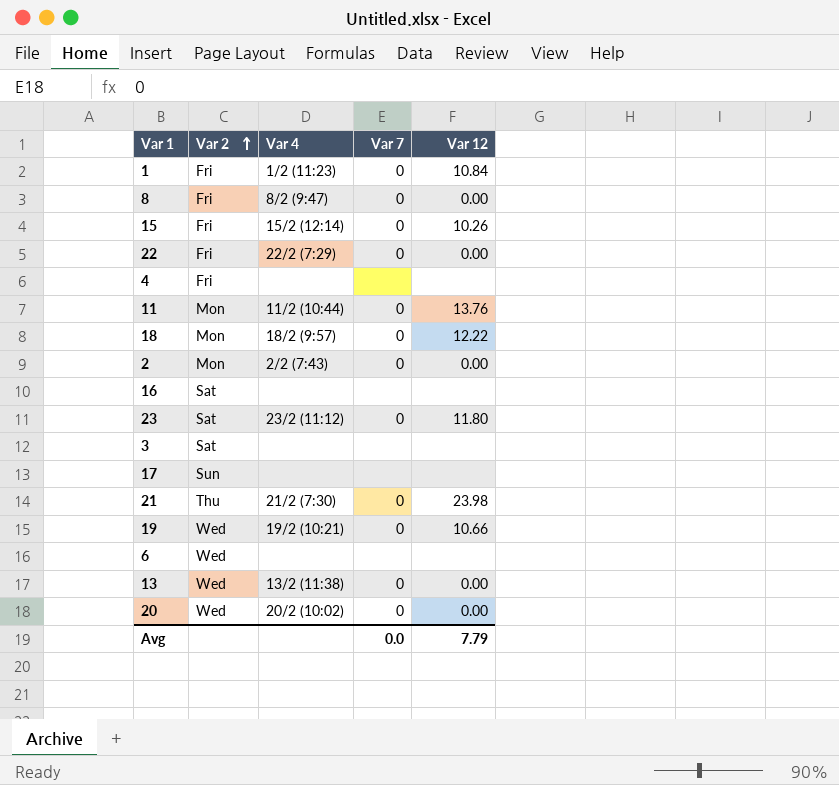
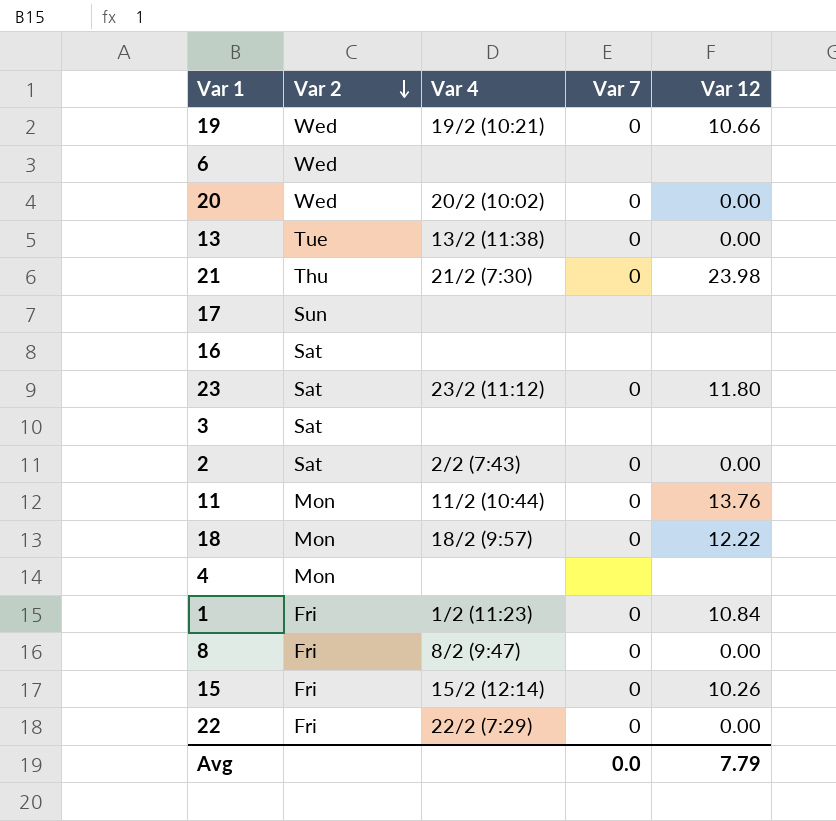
row order: Var 2 ascending -> Var 2 descending
13 | Var 2: Wed -> Tue
2 | Var 2: Mon -> Sat
4 | Var 2: Fri -> Mon

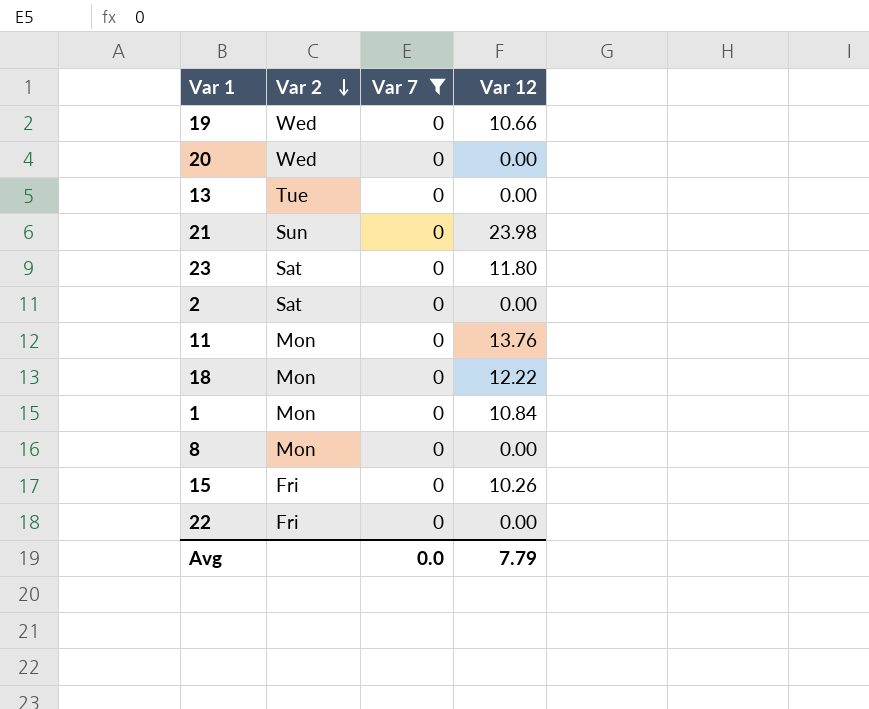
filter: none -> Var 7 = 0
column Var 4 | position: 3 -> none
21 | Var 2: Thu -> Sun
1 | Var 2: Fri -> Mon
8 | Var 2: Fri -> Mon

